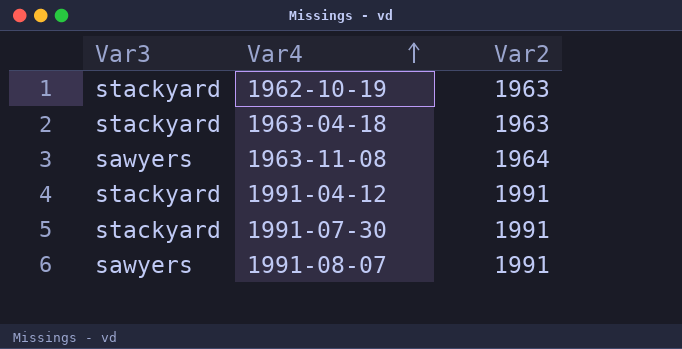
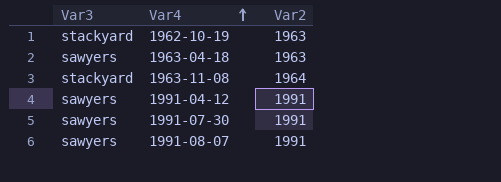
1963-04-18 | Var3: stackyard -> sawyers
1963-11-08 | Var3: sawyers -> stackyard
1991-04-12 | Var3: stackyard -> sawyers
1991-07-30 | Var3: stackyard -> sawyers

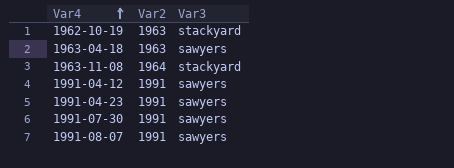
column Var3 | position: 1 -> 3
row 1991-04-23: none -> 1991 | sawyers

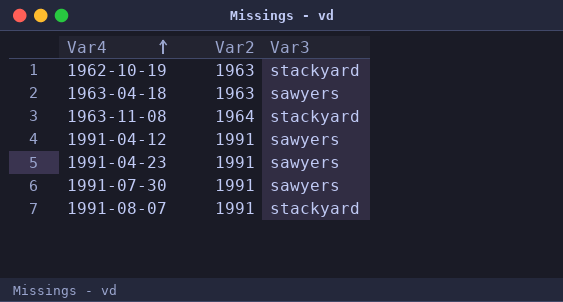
1991-08-07 | Var3: sawyers -> stackyard

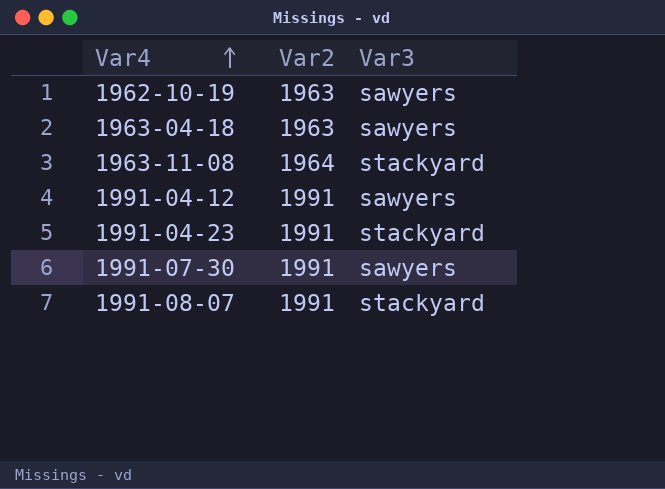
1962-10-19 | Var3: stackyard -> sawyers
1991-04-23 | Var3: sawyers -> stackyard

